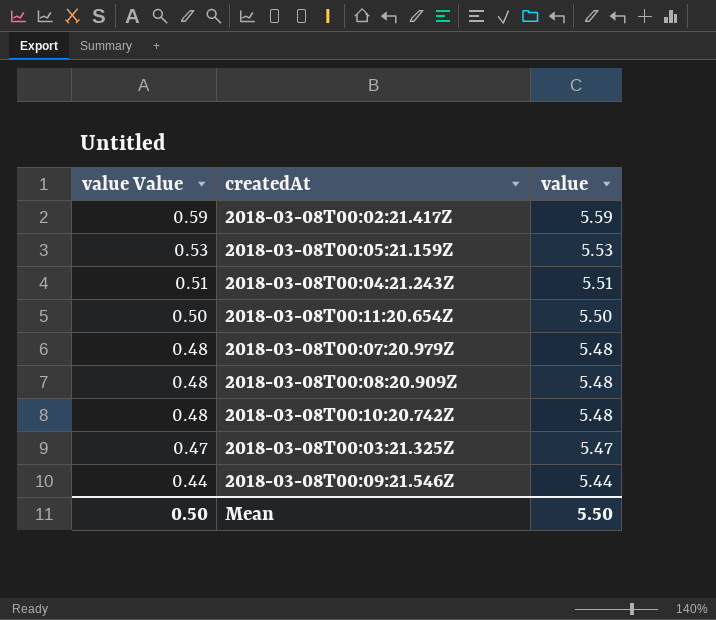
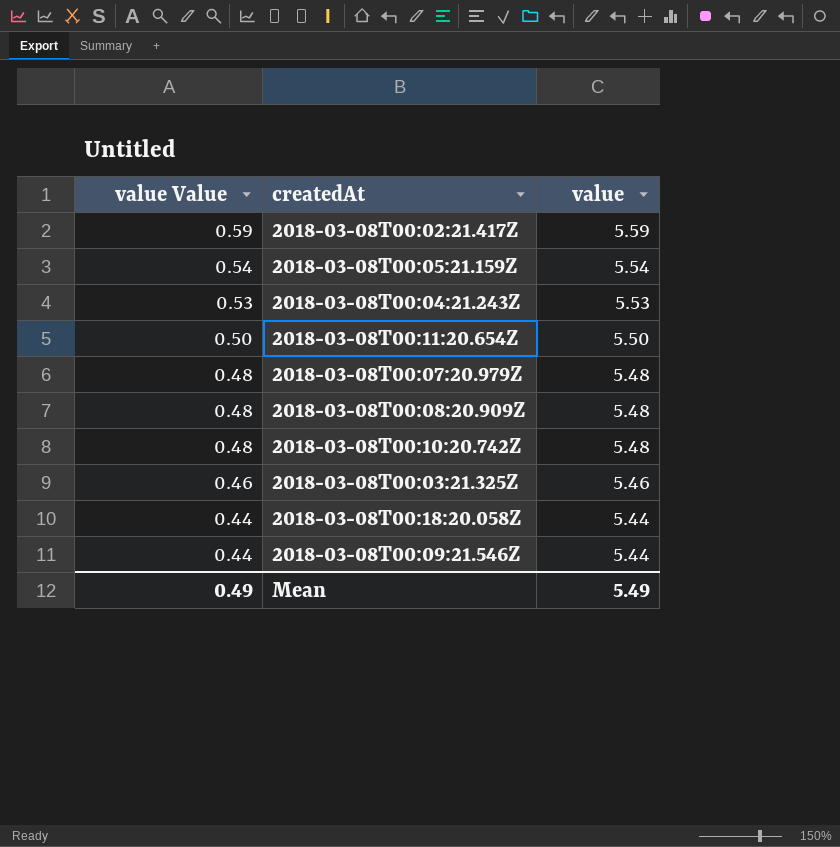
2018-03-08T00:05:21.159Z | value Value: 0.53 -> 0.54
2018-03-08T00:05:21.159Z | value: 5.53 -> 5.54
2018-03-08T00:04:21.243Z | value Value: 0.51 -> 0.53
2018-03-08T00:04:21.243Z | value: 5.51 -> 5.53
2018-03-08T00:03:21.325Z | value Value: 0.47 -> 0.46
2018-03-08T00:03:21.325Z | value: 5.47 -> 5.46
row 2018-03-08T00:18:20.058Z: none -> 0.44 | 5.44
Mean | value Value: 0.50 -> 0.49
Mean | value: 5.50 -> 5.49

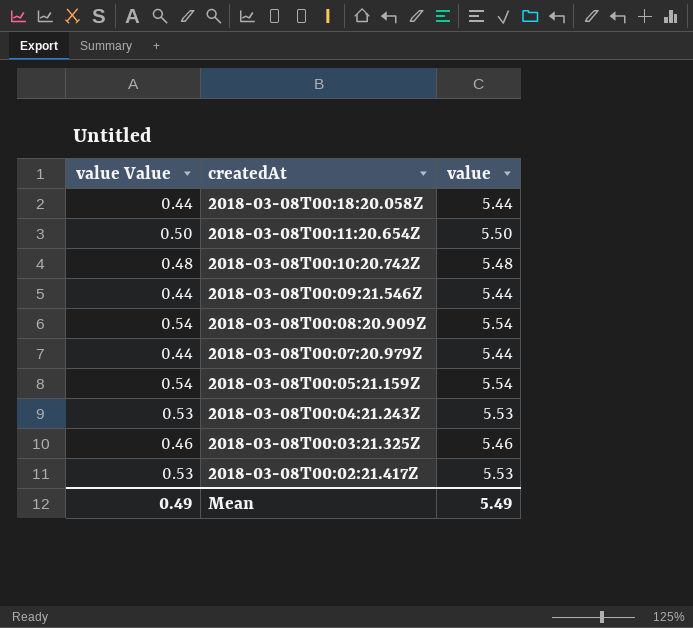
row order: value Value descending -> createdAt descending
2018-03-08T00:08:20.909Z | value Value: 0.48 -> 0.54
2018-03-08T00:08:20.909Z | value: 5.48 -> 5.54
2018-03-08T00:07:20.979Z | value Value: 0.48 -> 0.44
2018-03-08T00:07:20.979Z | value: 5.48 -> 5.44
2018-03-08T00:02:21.417Z | value Value: 0.59 -> 0.53
2018-03-08T00:02:21.417Z | value: 5.59 -> 5.53

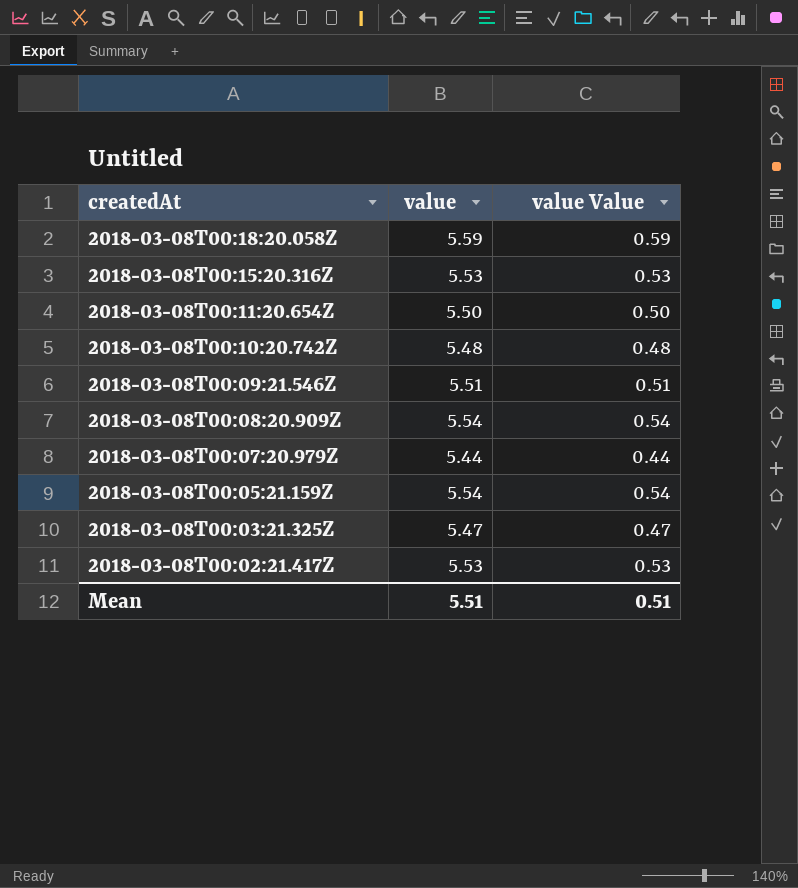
column value Value | position: 1 -> 3
row 2018-03-08T00:04:21.243Z: 0.53 | 5.53 -> none
2018-03-08T00:18:20.058Z | value: 5.44 -> 5.59
2018-03-08T00:18:20.058Z | value Value: 0.44 -> 0.59
row 2018-03-08T00:15:20.316Z: none -> 5.53 | 0.53
2018-03-08T00:09:21.546Z | value: 5.44 -> 5.51
2018-03-08T00:09:21.546Z | value Value: 0.44 -> 0.51
2018-03-08T00:03:21.325Z | value: 5.46 -> 5.47
2018-03-08T00:03:21.325Z | value Value: 0.46 -> 0.47
Mean | value: 5.49 -> 5.51
Mean | value Value: 0.49 -> 0.51

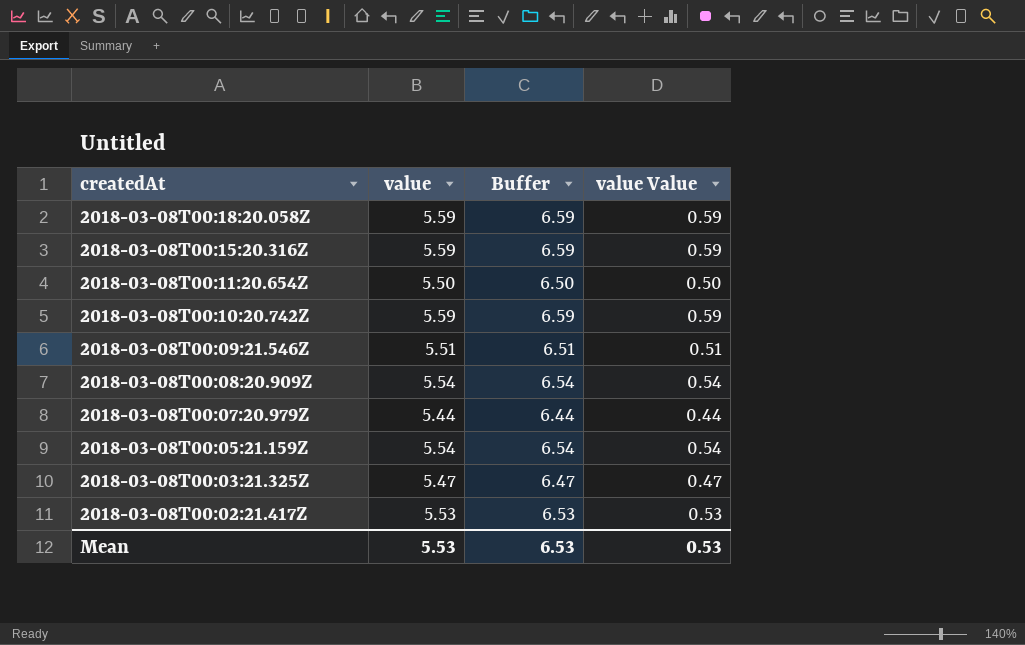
column Buffer | formula: none -> [value] + 1
2018-03-08T00:15:20.316Z | value: 5.53 -> 5.59
2018-03-08T00:15:20.316Z | value Value: 0.53 -> 0.59
2018-03-08T00:10:20.742Z | value: 5.48 -> 5.59
2018-03-08T00:10:20.742Z | value Value: 0.48 -> 0.59
Mean | value: 5.51 -> 5.53
Mean | value Value: 0.51 -> 0.53

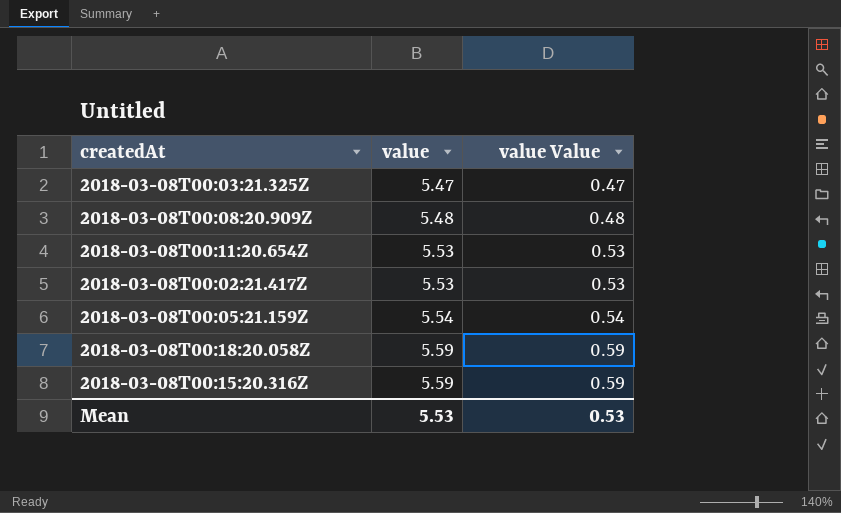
row order: createdAt descending -> value ascending
column Buffer | formula: [value] + 1 -> none
row 2018-03-08T00:10:20.742Z: 5.59 | 6.59 | 0.59 -> none
row 2018-03-08T00:09:21.546Z: 5.51 | 6.51 | 0.51 -> none
row 2018-03-08T00:07:20.979Z: 5.44 | 6.44 | 0.44 -> none
2018-03-08T00:08:20.909Z | value: 5.54 -> 5.48
2018-03-08T00:08:20.909Z | value Value: 0.54 -> 0.48
2018-03-08T00:11:20.654Z | value: 5.50 -> 5.53
2018-03-08T00:11:20.654Z | value Value: 0.50 -> 0.53

